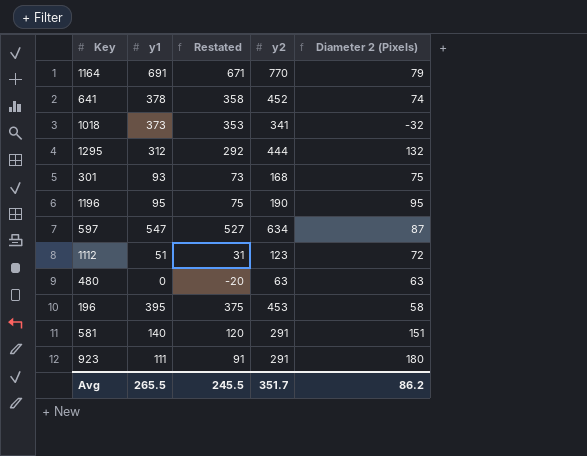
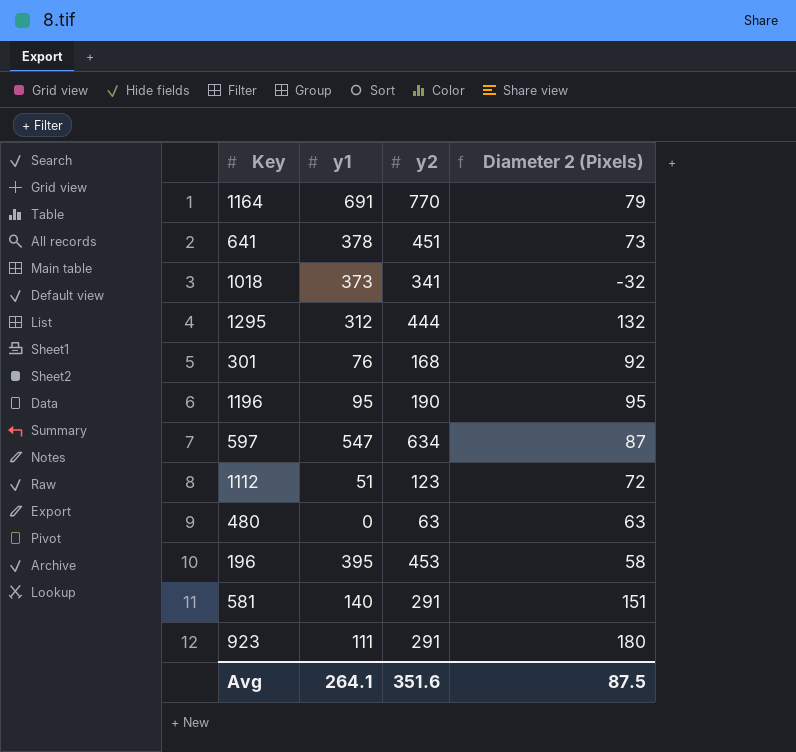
column Restated | formula: [y1] - 20 -> none
641 | y2: 452 -> 451
641 | Diameter 2 (Pixels): 74 -> 73
301 | y1: 93 -> 76
301 | Diameter 2 (Pixels): 75 -> 92
Avg | y1: 265.5 -> 264.1
Avg | y2: 351.7 -> 351.6
Avg | Diameter 2 (Pixels): 86.2 -> 87.5

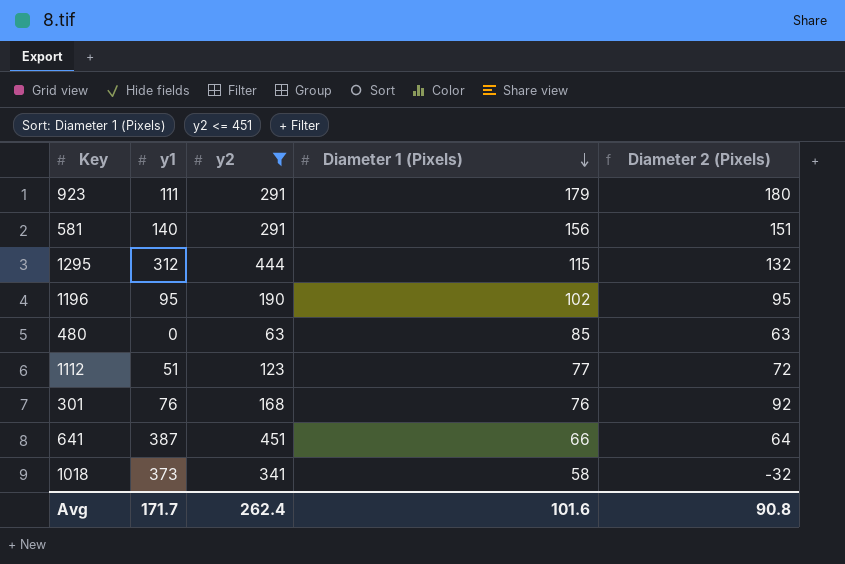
filter: none -> y2 <= 451
row order: none -> Diameter 1 (Pixels) descending
column Diameter 1 (Pixels) | position: none -> 4
641 | y1: 378 -> 387
641 | Diameter 2 (Pixels): 73 -> 64
Avg | y1: 264.1 -> 171.7
Avg | y2: 351.6 -> 262.4
Avg | Diameter 2 (Pixels): 87.5 -> 90.8

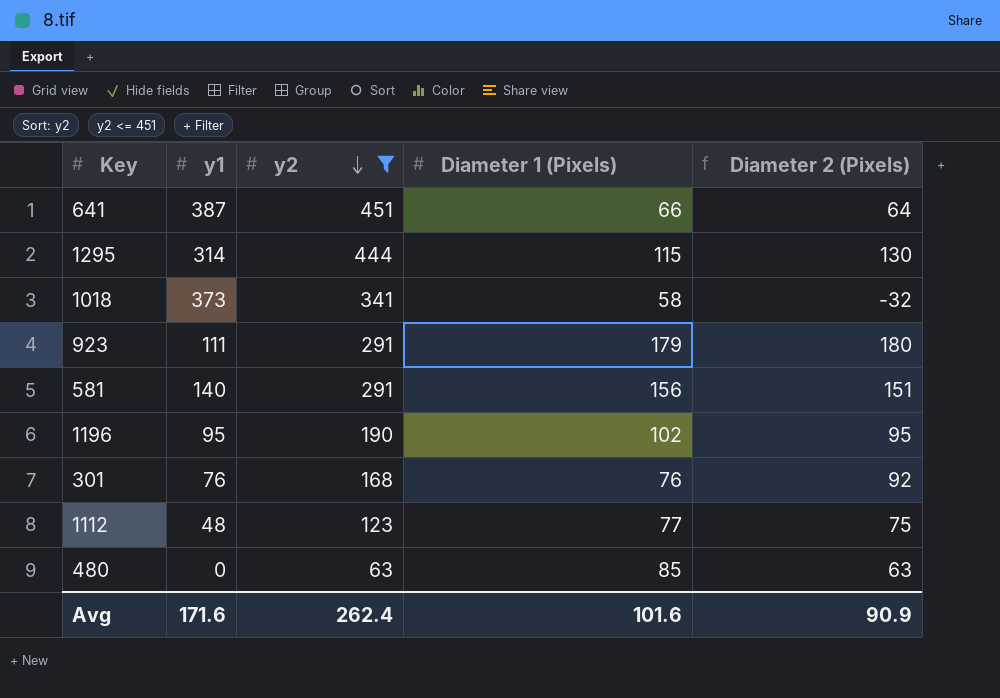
row order: Diameter 1 (Pixels) descending -> y2 descending
1295 | y1: 312 -> 314
1295 | Diameter 2 (Pixels): 132 -> 130
1112 | y1: 51 -> 48
1112 | Diameter 2 (Pixels): 72 -> 75
Avg | y1: 171.7 -> 171.6
Avg | Diameter 2 (Pixels): 90.8 -> 90.9

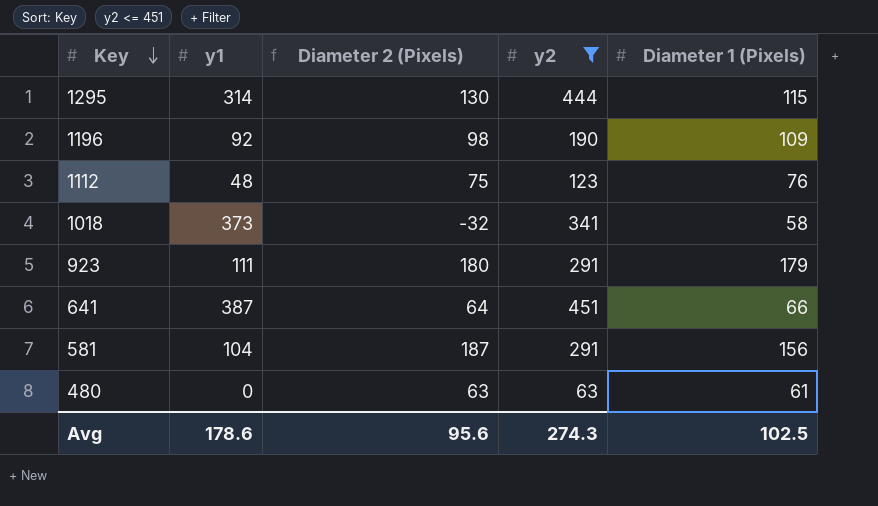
row order: y2 descending -> Key descending
column Diameter 2 (Pixels) | position: 5 -> 3
row 301: 76 | 168 | 76 | 92 -> none
1196 | y1: 95 -> 92
1196 | Diameter 2 (Pixels): 95 -> 98
1196 | Diameter 1 (Pixels): 102 -> 109
1112 | Diameter 1 (Pixels): 77 -> 76
581 | y1: 140 -> 104
581 | Diameter 2 (Pixels): 151 -> 187
480 | Diameter 1 (Pixels): 85 -> 61
Avg | y1: 171.6 -> 178.6
Avg | Diameter 2 (Pixels): 90.9 -> 95.6
Avg | y2: 262.4 -> 274.3
Avg | Diameter 1 (Pixels): 101.6 -> 102.5

